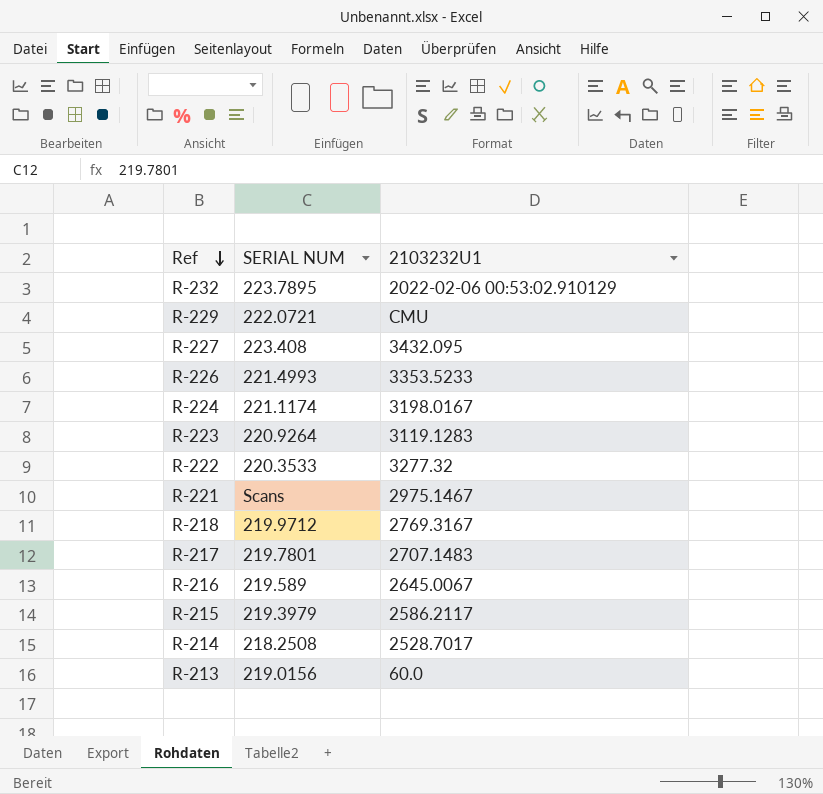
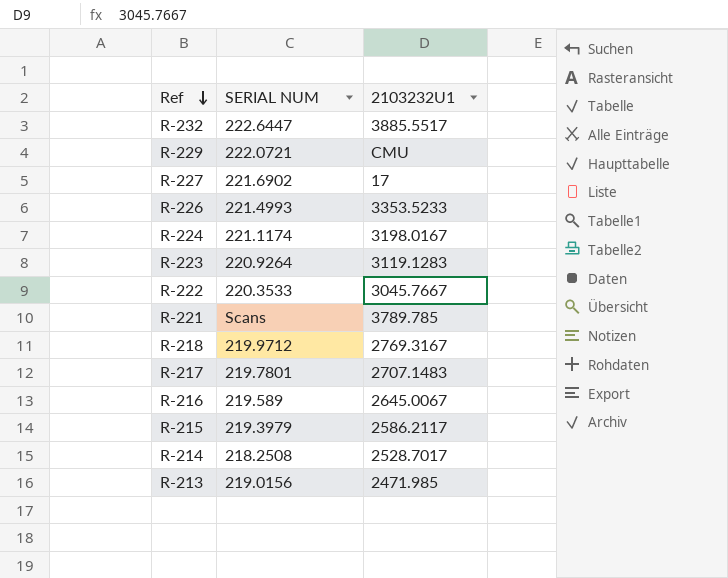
R-232 | SERIAL NUM: 223.7895 -> 222.6447
R-232 | 2103232U1: 2022-02-06 00:53:02.910129 -> 3885.5517
R-227 | SERIAL NUM: 223.408 -> 221.6902
R-227 | 2103232U1: 3432.095 -> 17
R-222 | 2103232U1: 3277.32 -> 3045.7667
R-221 | 2103232U1: 2975.1467 -> 3789.785
R-213 | 2103232U1: 60.0 -> 2471.985

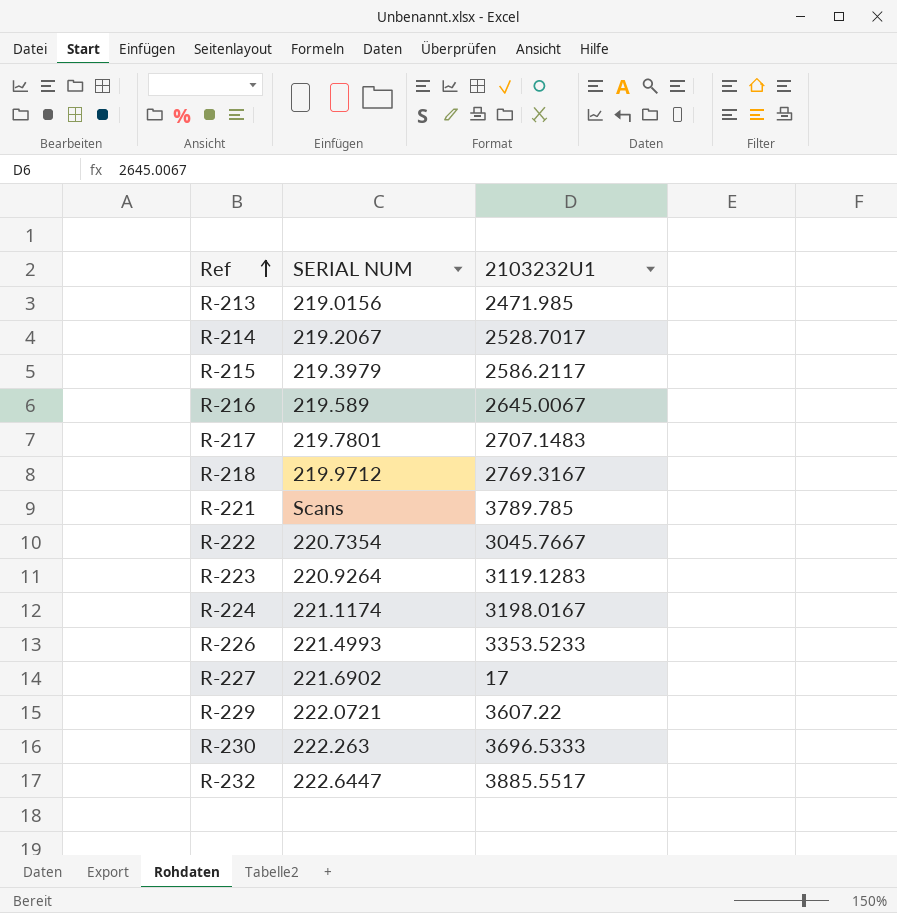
row order: Ref descending -> Ref ascending
R-214 | SERIAL NUM: 218.2508 -> 219.2067
R-222 | SERIAL NUM: 220.3533 -> 220.7354
R-229 | 2103232U1: CMU -> 3607.22
row R-230: none -> 222.263 | 3696.5333

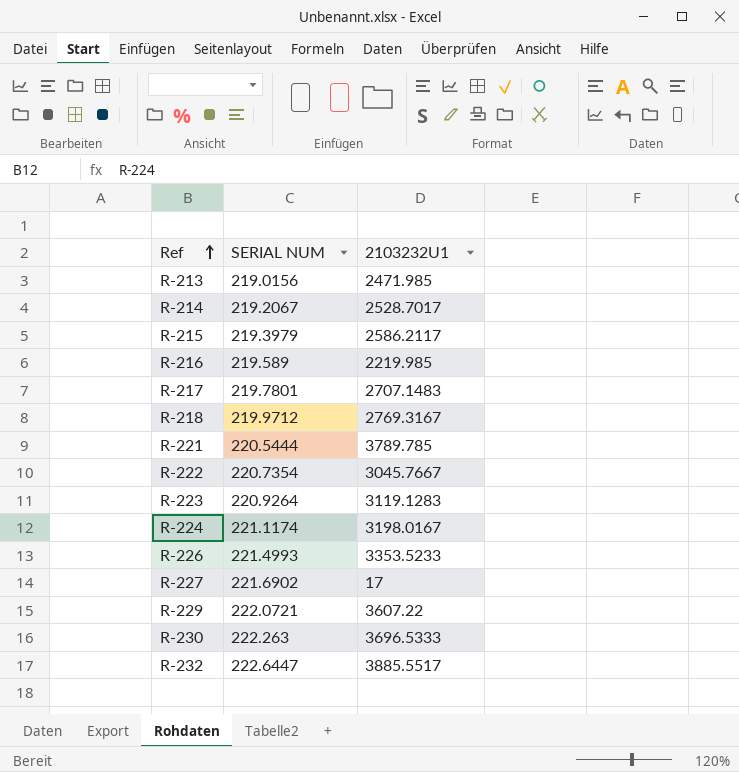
R-216 | 2103232U1: 2645.0067 -> 2219.985
R-221 | SERIAL NUM: Scans -> 220.5444

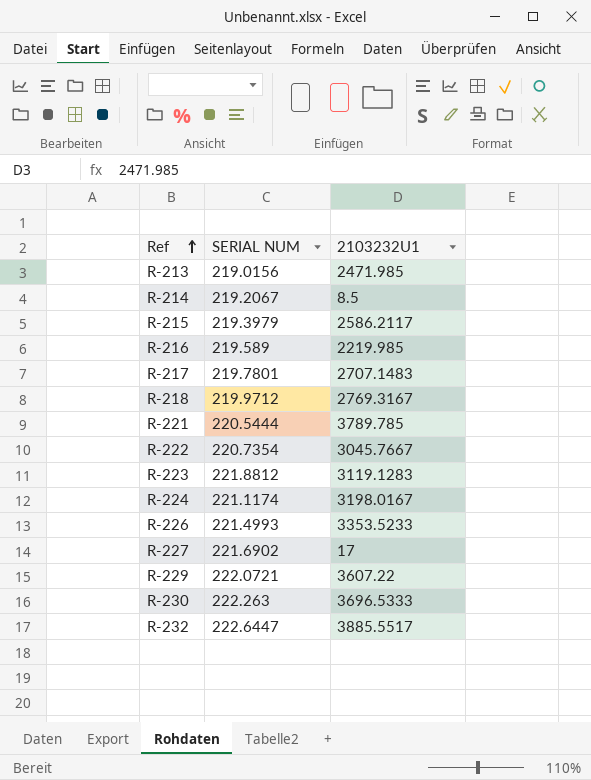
R-214 | 2103232U1: 2528.7017 -> 8.5
R-223 | SERIAL NUM: 220.9264 -> 221.8812

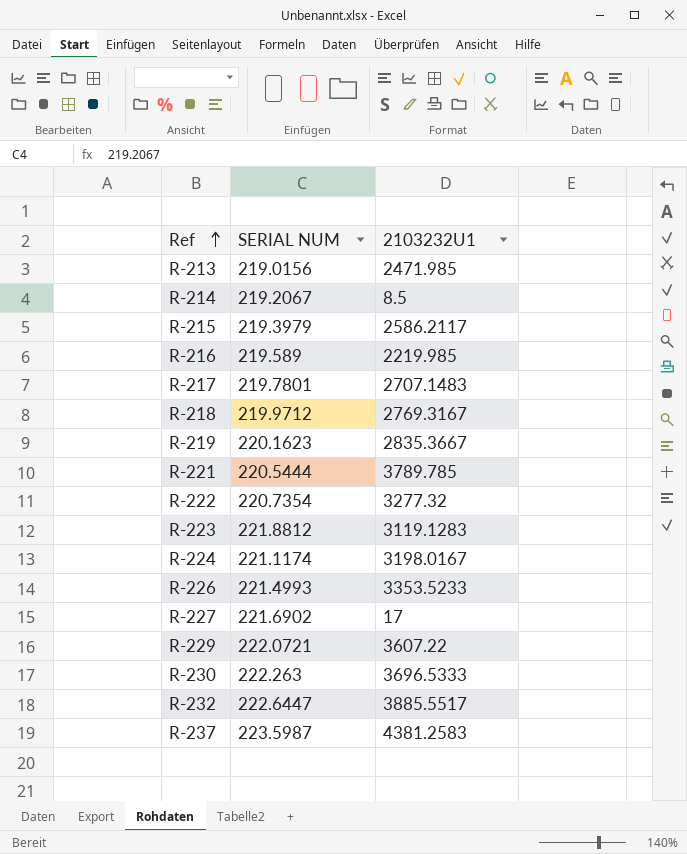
row R-219: none -> 220.1623 | 2835.3667
R-222 | 2103232U1: 3045.7667 -> 3277.32
row R-237: none -> 223.5987 | 4381.2583

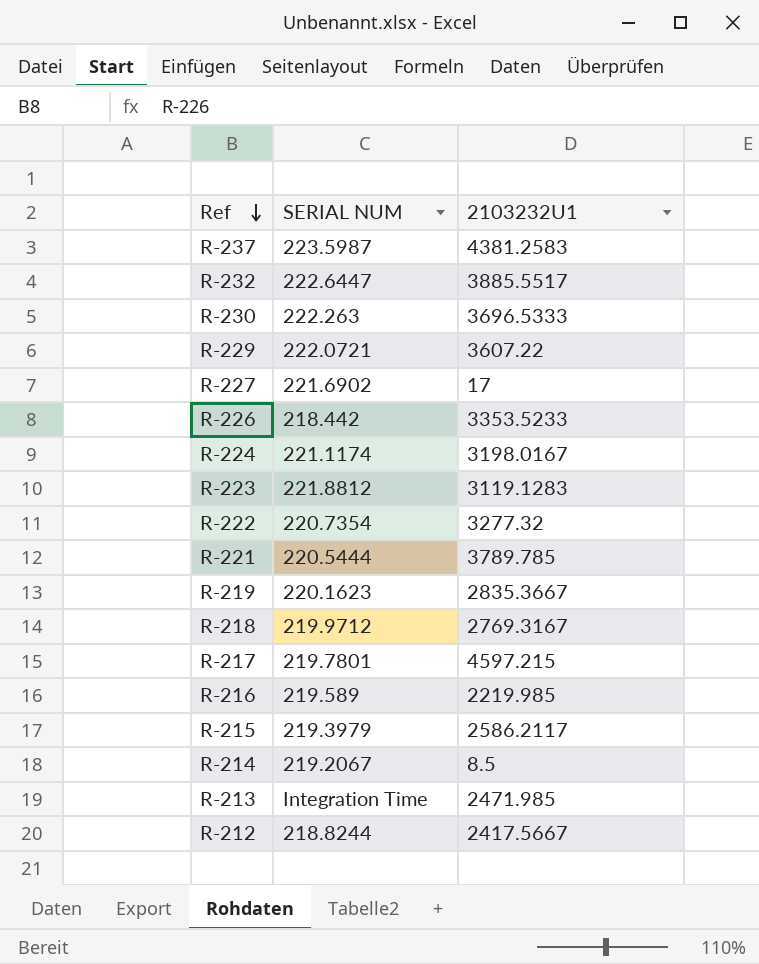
row order: Ref ascending -> Ref descending
R-226 | SERIAL NUM: 221.4993 -> 218.442
R-217 | 2103232U1: 2707.1483 -> 4597.215
R-213 | SERIAL NUM: 219.0156 -> Integration Time
row R-212: none -> 218.8244 | 2417.5667

